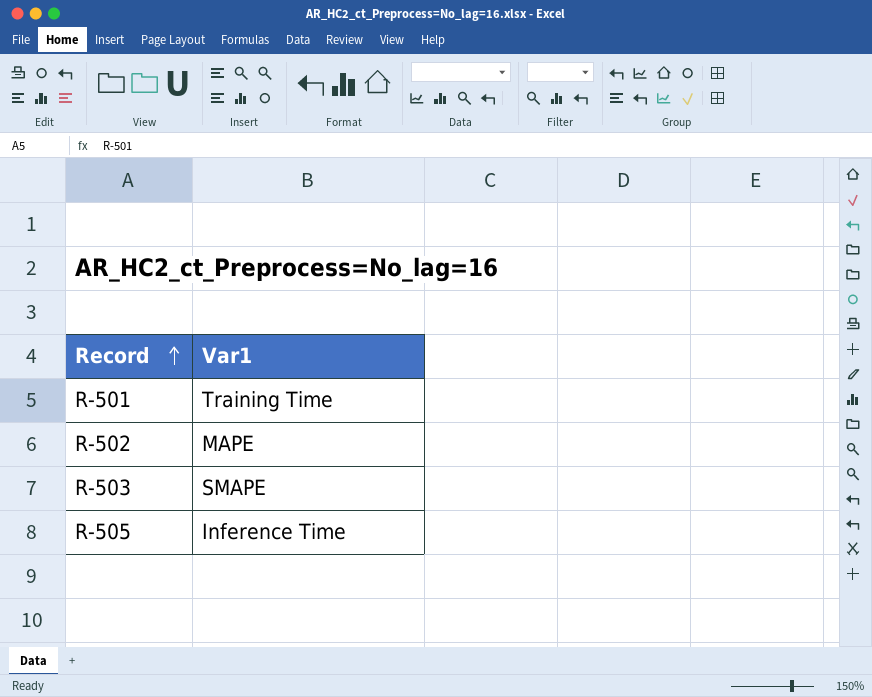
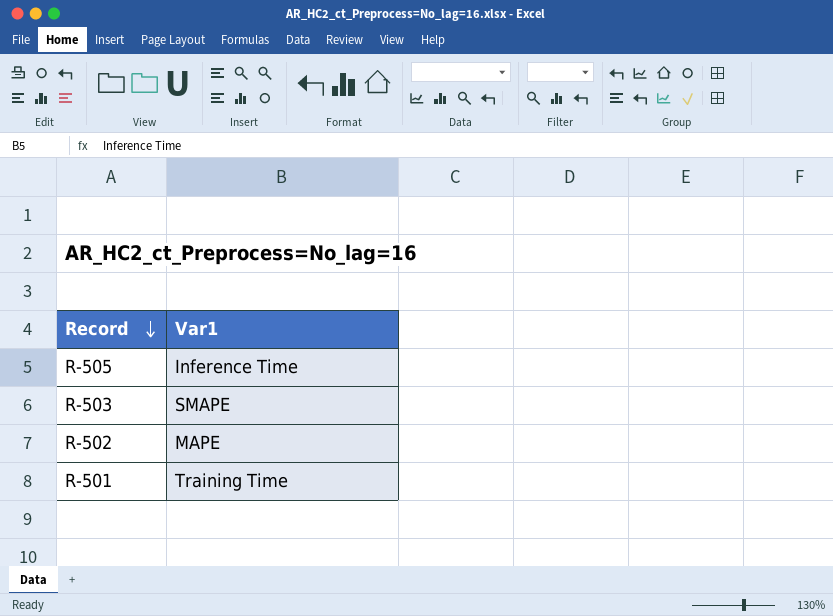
row order: Record ascending -> Record descending

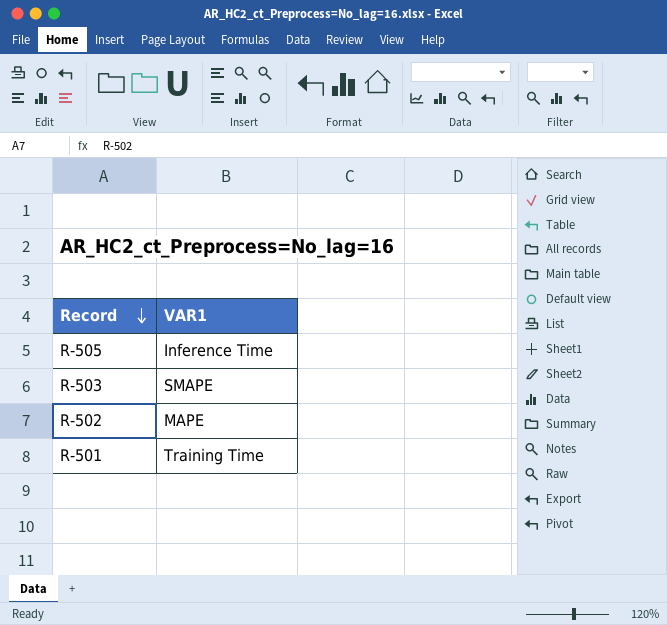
column name: Var1 -> VAR1

